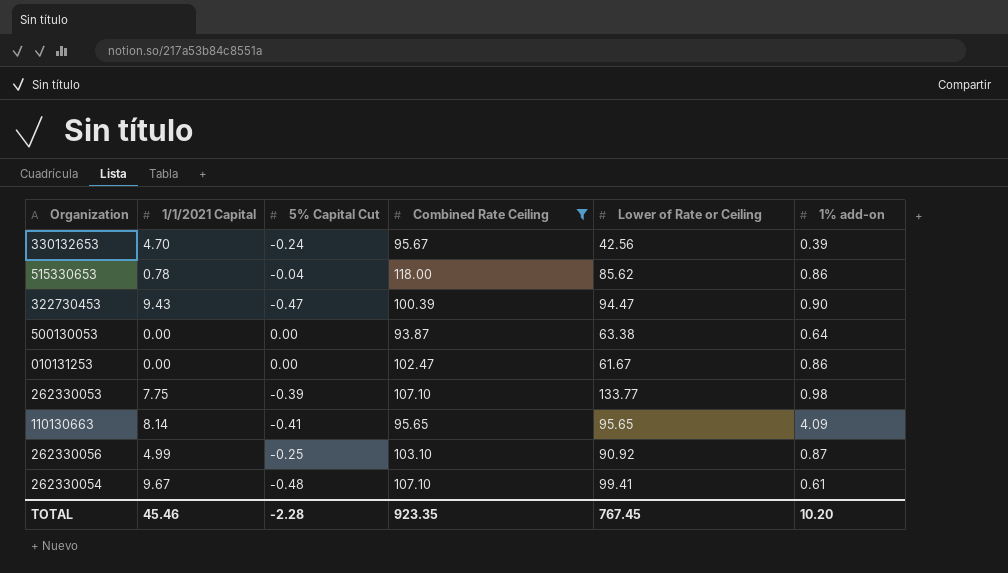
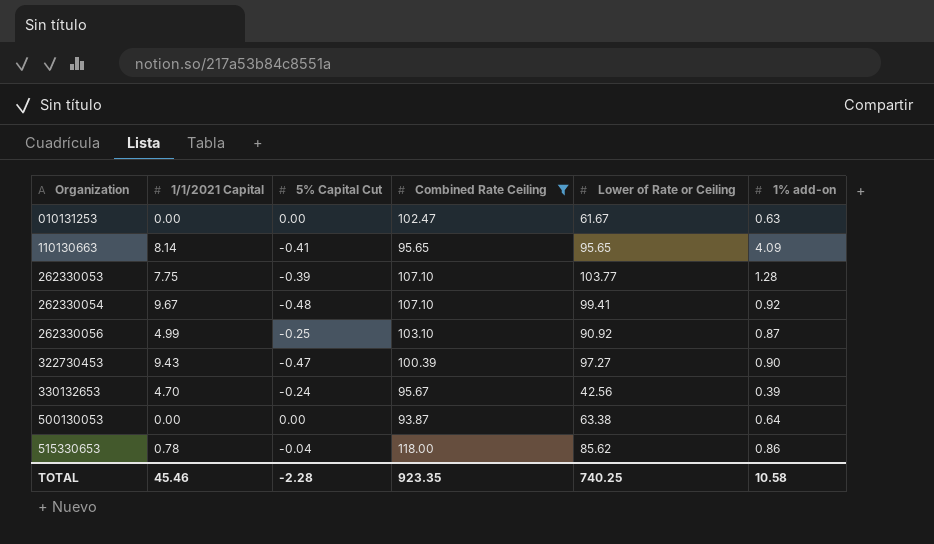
row order: none -> Organization ascending
010131253 | 1% add-on: 0.86 -> 0.63
262330053 | Lower of Rate or Ceiling: 133.77 -> 103.77
262330053 | 1% add-on: 0.98 -> 1.28
262330054 | 1% add-on: 0.61 -> 0.92
322730453 | Lower of Rate or Ceiling: 94.47 -> 97.27
TOTAL | Lower of Rate or Ceiling: 767.45 -> 740.25
TOTAL | 1% add-on: 10.20 -> 10.58

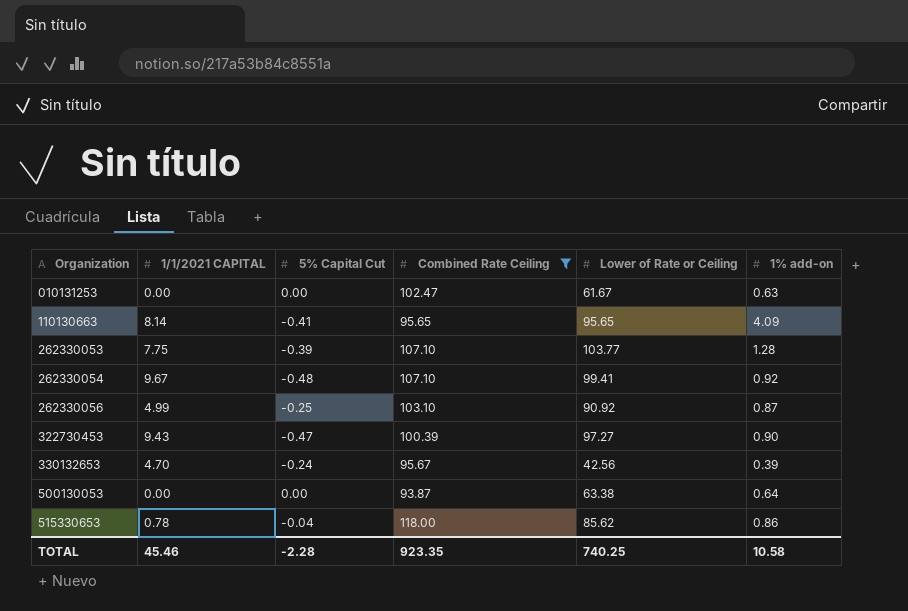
column name: 1/1/2021 Capital -> 1/1/2021 CAPITAL

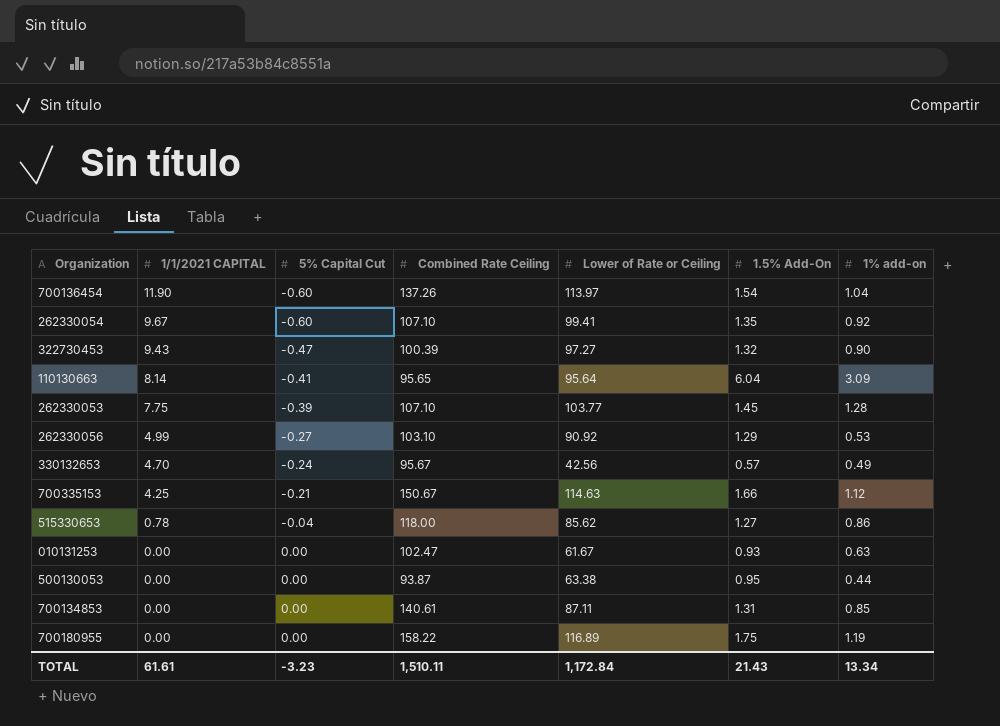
filter: Combined Rate Ceiling <= 118.00 -> none
row order: Organization ascending -> 1/1/2021 CAPITAL descending
column 1.5% Add-On | position: none -> 6
262330054 | 5% Capital Cut: -0.48 -> -0.60
110130663 | Lower of Rate or Ceiling: 95.65 -> 95.64
110130663 | 1% add-on: 4.09 -> 3.09
262330056 | 5% Capital Cut: -0.25 -> -0.27
262330056 | 1% add-on: 0.87 -> 0.53
330132653 | 1% add-on: 0.39 -> 0.49
500130053 | 1% add-on: 0.64 -> 0.44
TOTAL | 1/1/2021 CAPITAL: 45.46 -> 61.61
TOTAL | 5% Capital Cut: -2.28 -> -3.23
TOTAL | Combined Rate Ceiling: 923.35 -> 1,510.11
TOTAL | Lower of Rate or Ceiling: 740.25 -> 1,172.84
TOTAL | 1% add-on: 10.58 -> 13.34

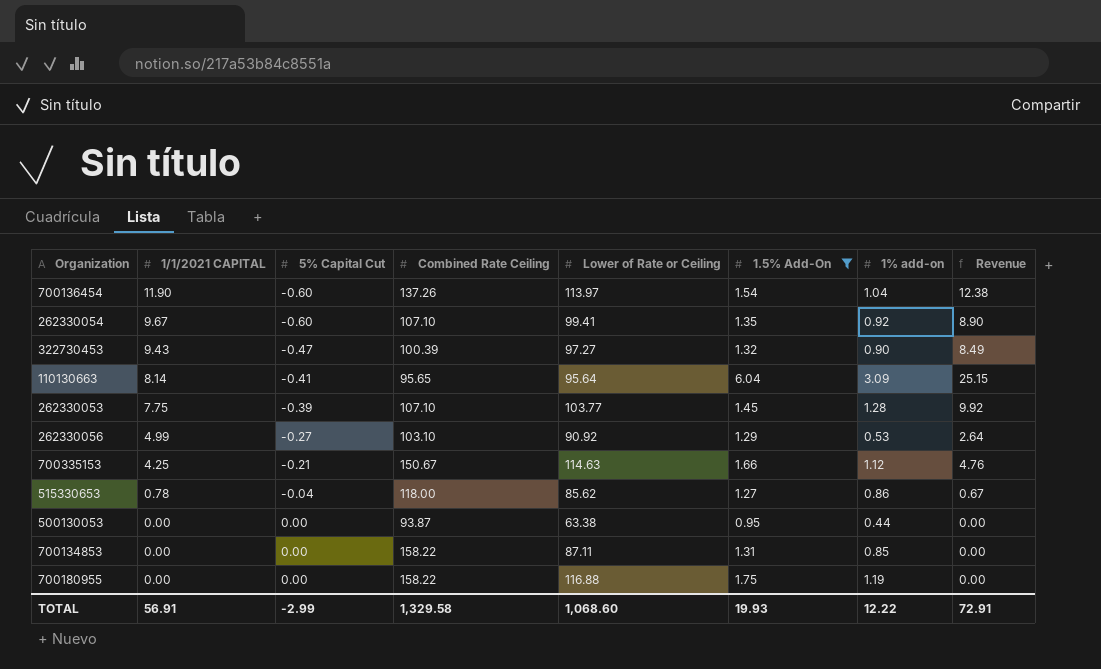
filter: none -> 1.5% Add-On >= 0.95
column Revenue | formula: none -> [1/1/2021 CAPITAL] * [1% add-on]
700134853 | Combined Rate Ceiling: 140.61 -> 158.22
700180955 | Lower of Rate or Ceiling: 116.89 -> 116.88
TOTAL | 1/1/2021 CAPITAL: 61.61 -> 56.91
TOTAL | 5% Capital Cut: -3.23 -> -2.99
TOTAL | Combined Rate Ceiling: 1,510.11 -> 1,329.58
TOTAL | Lower of Rate or Ceiling: 1,172.84 -> 1,068.60
TOTAL | 1.5% Add-On: 21.43 -> 19.93
TOTAL | 1% add-on: 13.34 -> 12.22

